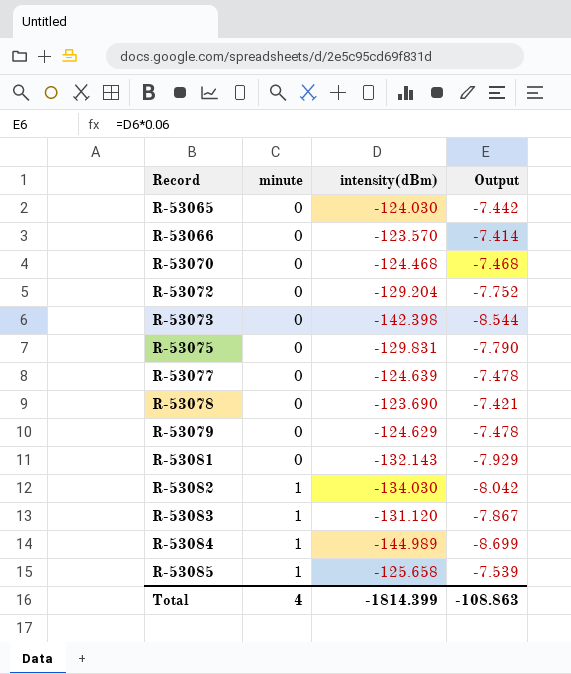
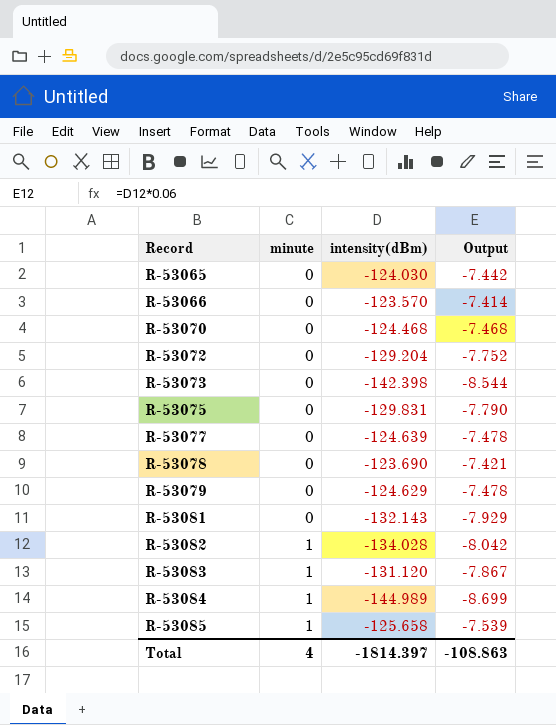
R-53082 | intensity(dBm): -134.030 -> -134.028
Total | intensity(dBm): -1814.399 -> -1814.397

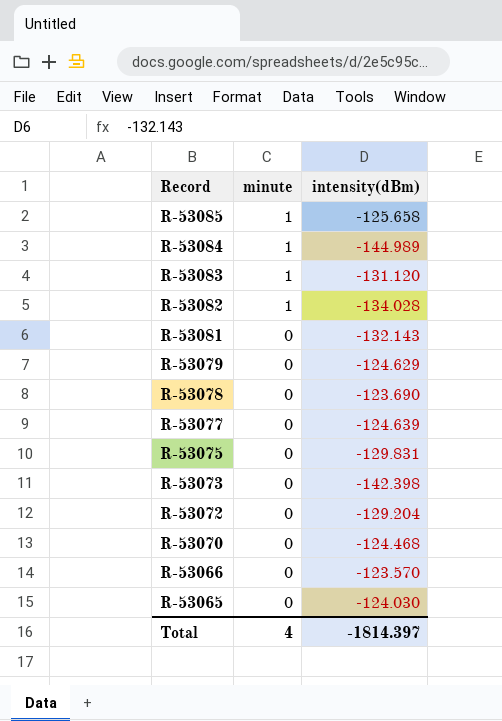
row order: Record ascending -> Record descending
column Output | formula: [intensity(dBm)] * 0.06 -> none

